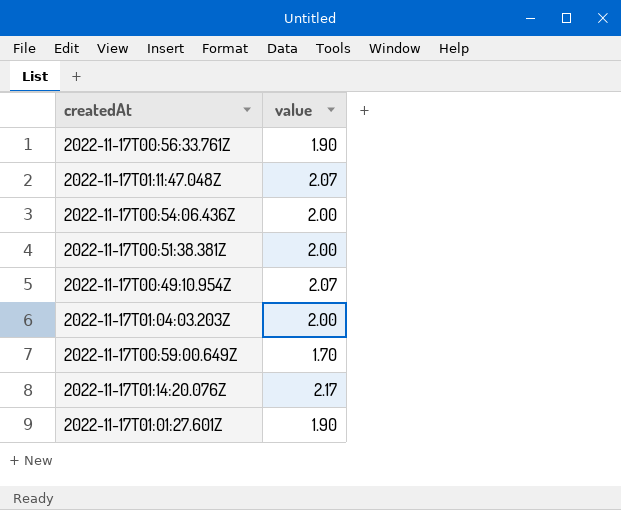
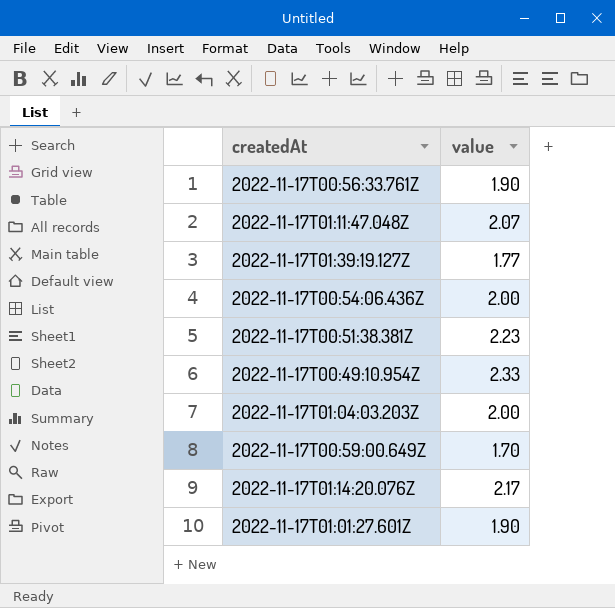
row 2022-11-17T01:39:19.127Z: none -> 1.77
2022-11-17T00:51:38.381Z | value: 2.00 -> 2.23
2022-11-17T00:49:10.954Z | value: 2.07 -> 2.33

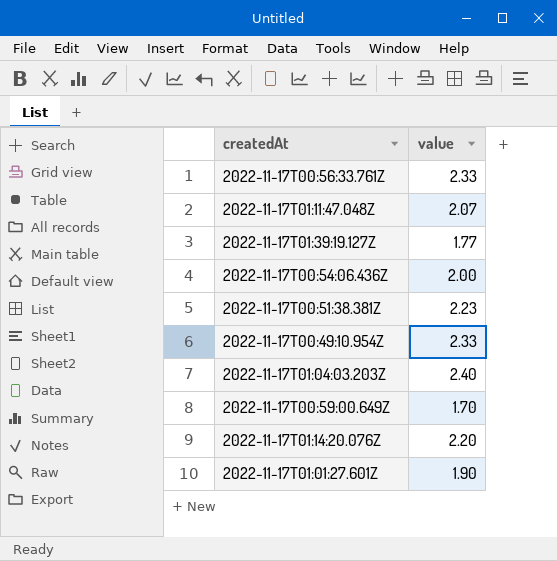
2022-11-17T00:56:33.761Z | value: 1.90 -> 2.33
2022-11-17T01:04:03.203Z | value: 2.00 -> 2.40
2022-11-17T01:14:20.076Z | value: 2.17 -> 2.20

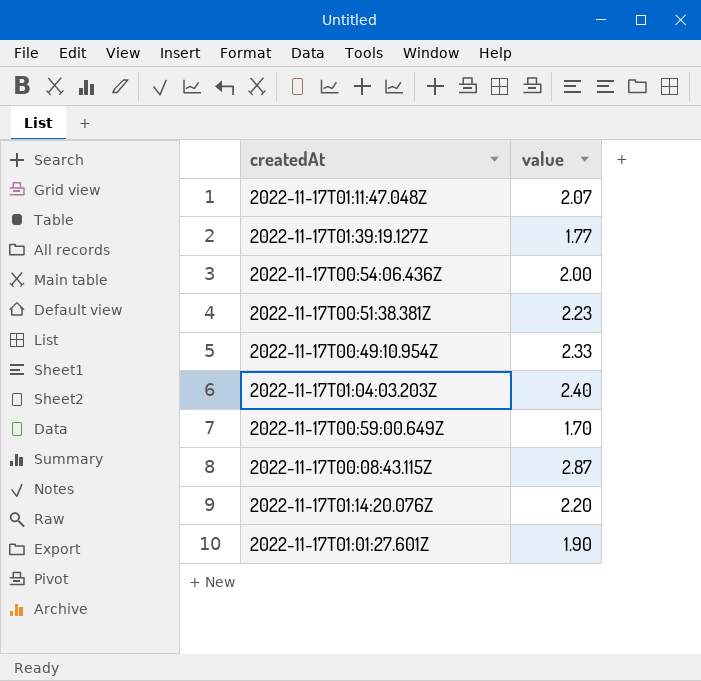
row 2022-11-17T00:56:33.761Z: 2.33 -> none
row 2022-11-17T00:08:43.115Z: none -> 2.87

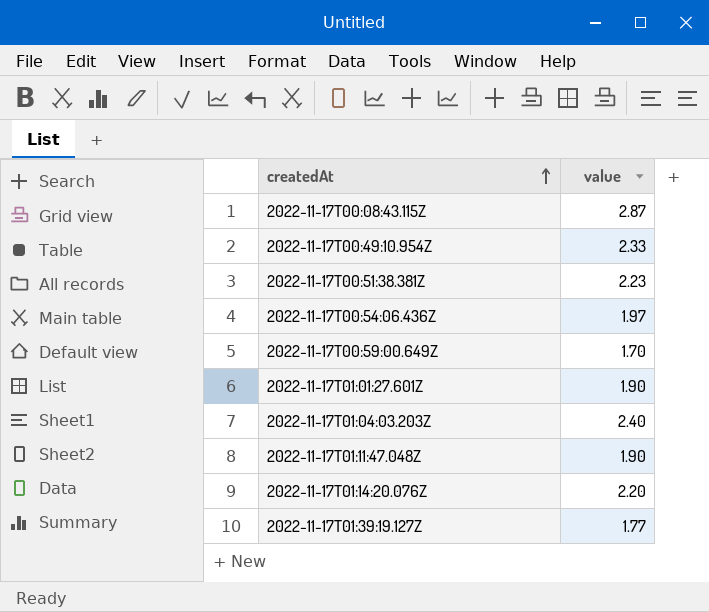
row order: none -> createdAt ascending
2022-11-17T00:54:06.436Z | value: 2.00 -> 1.97
2022-11-17T01:11:47.048Z | value: 2.07 -> 1.90

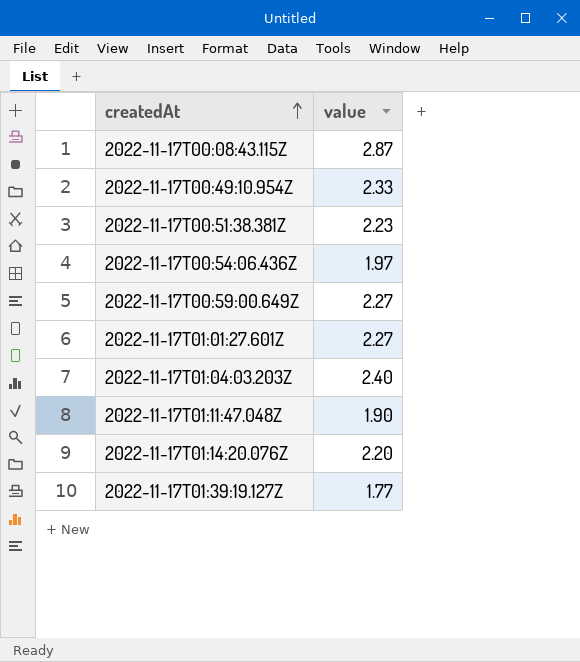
2022-11-17T00:59:00.649Z | value: 1.70 -> 2.27
2022-11-17T01:01:27.601Z | value: 1.90 -> 2.27

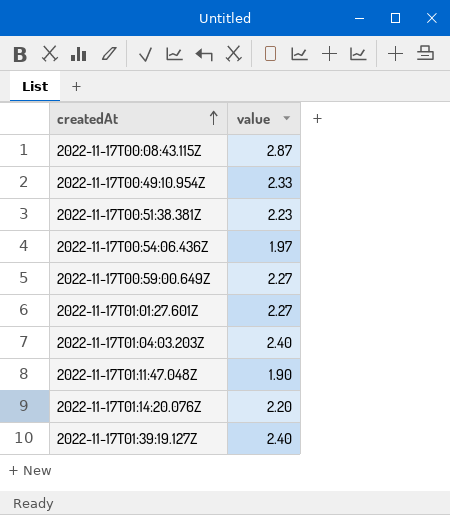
2022-11-17T01:39:19.127Z | value: 1.77 -> 2.40

